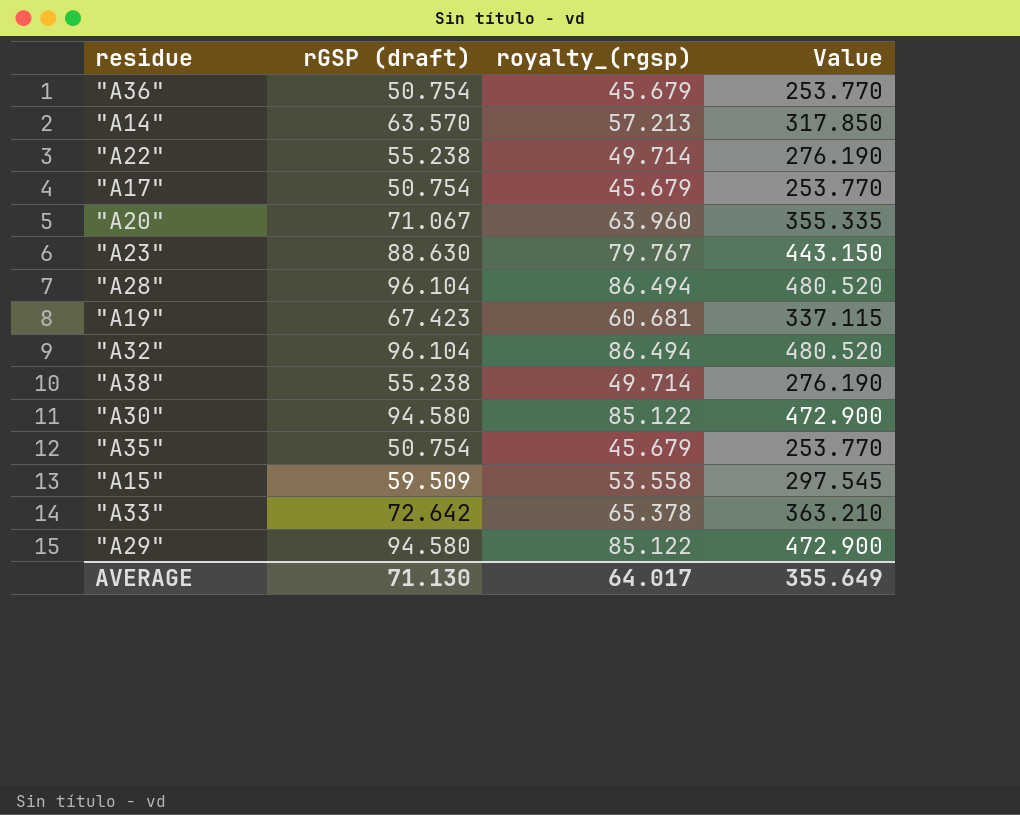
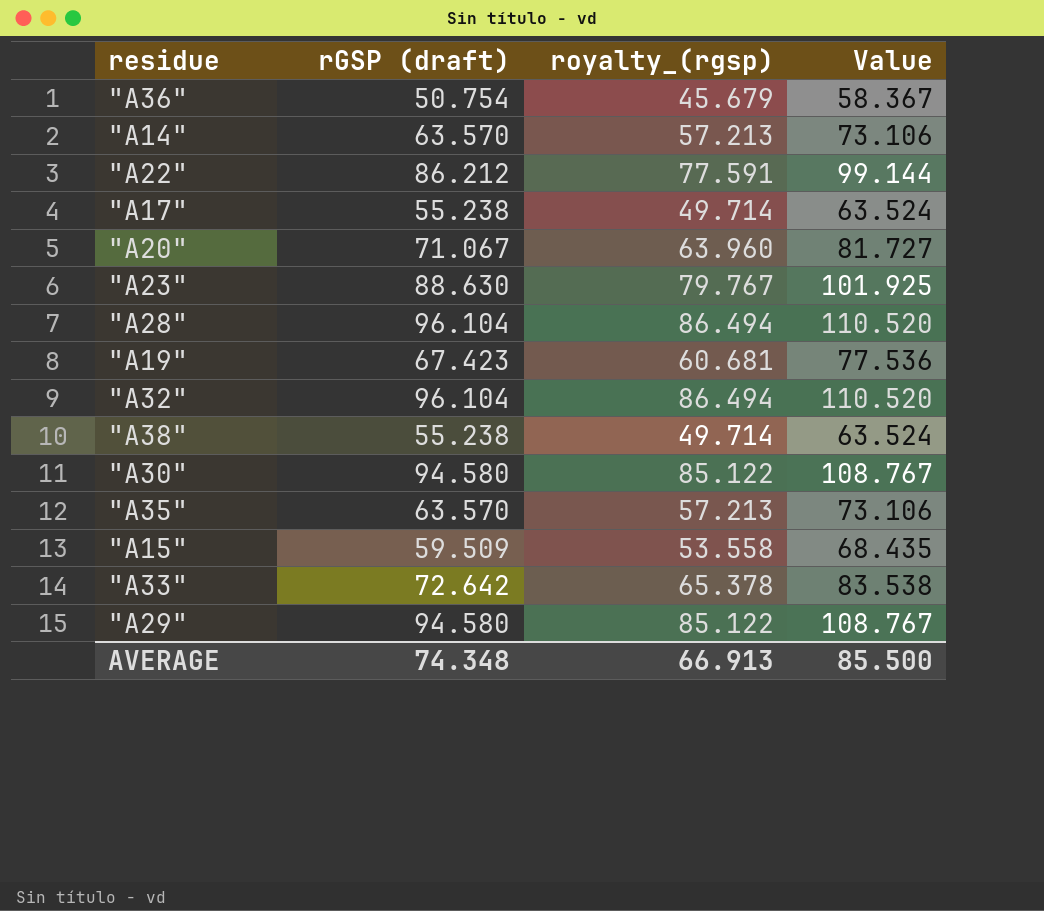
column Value | formula: [rGSP (draft)] * 5 -> [rGSP (draft)] * 1.15
"A22" | rGSP (draft): 55.238 -> 86.212
"A22" | royalty_(rgsp): 49.714 -> 77.591
"A17" | rGSP (draft): 50.754 -> 55.238
"A17" | royalty_(rgsp): 45.679 -> 49.714
"A35" | rGSP (draft): 50.754 -> 63.570
"A35" | royalty_(rgsp): 45.679 -> 57.213
AVERAGE | rGSP (draft): 71.130 -> 74.348
AVERAGE | royalty_(rgsp): 64.017 -> 66.913
AVERAGE | Value: 355.649 -> 85.500

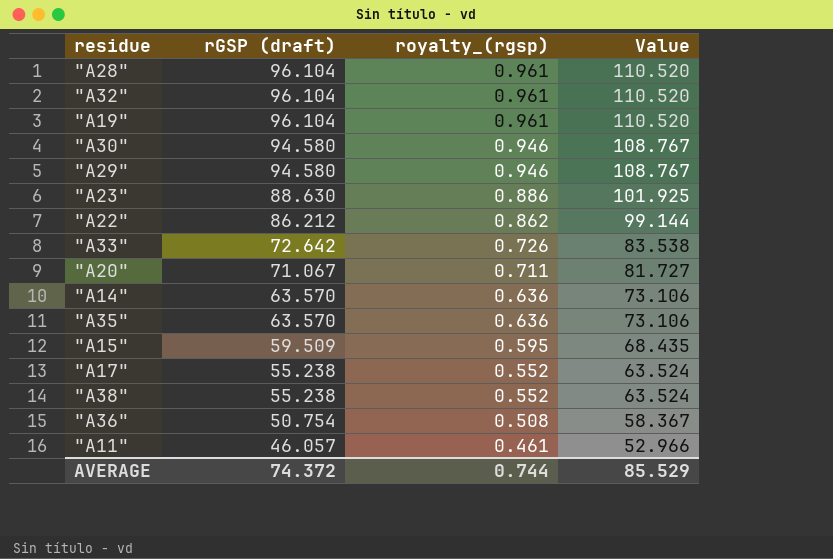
row order: none -> rGSP (draft) descending
column royalty_(rgsp) | formula: [rGSP (draft)] * 0.9 -> [rGSP (draft)] * 0.01
"A19" | rGSP (draft): 67.423 -> 96.104
"A19" | Value: 77.536 -> 110.520
row "A11": none -> 46.057 | 0.461 | 52.966
AVERAGE | rGSP (draft): 74.348 -> 74.372
AVERAGE | royalty_(rgsp): 66.913 -> 0.744
AVERAGE | Value: 85.500 -> 85.529

